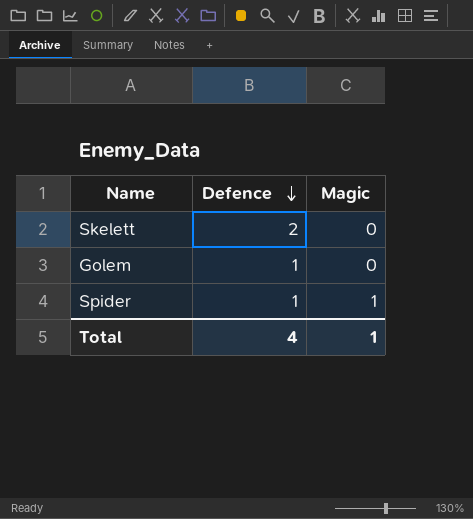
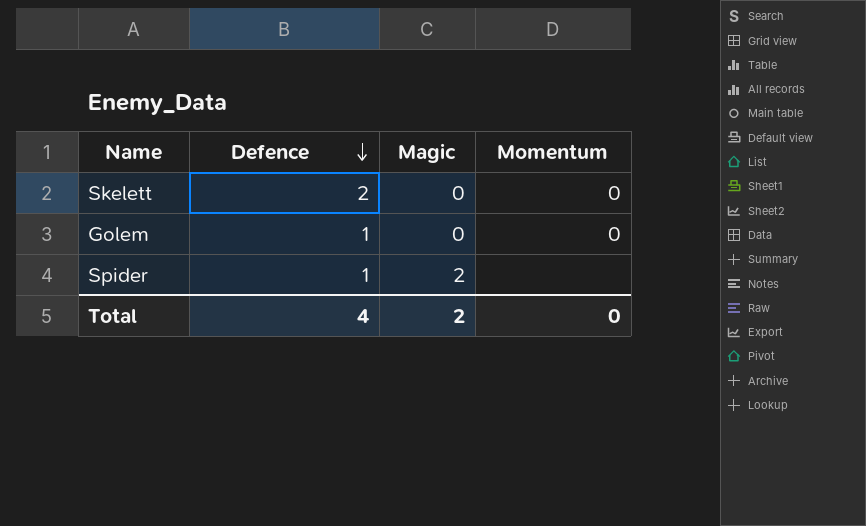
column Momentum | position: none -> 4
Spider | Magic: 1 -> 2
Total | Magic: 1 -> 2

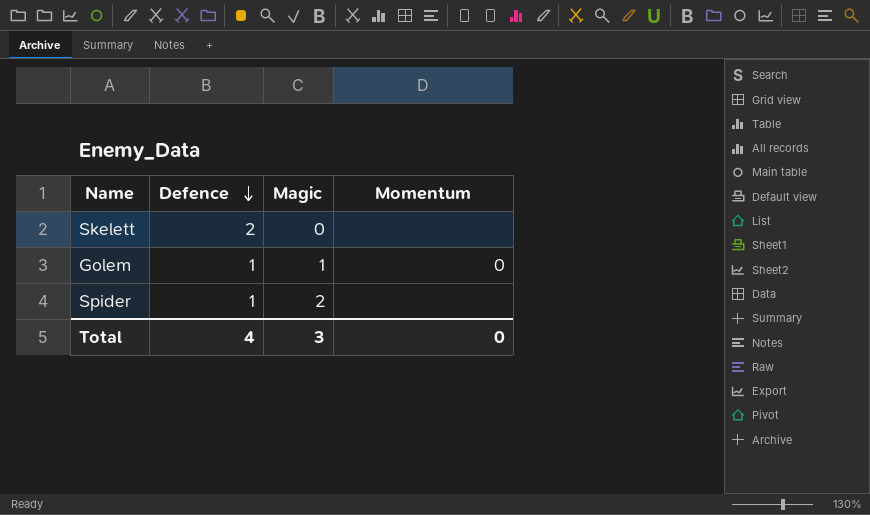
Skelett | Momentum: 0 -> none
Golem | Magic: 0 -> 1
Total | Magic: 2 -> 3

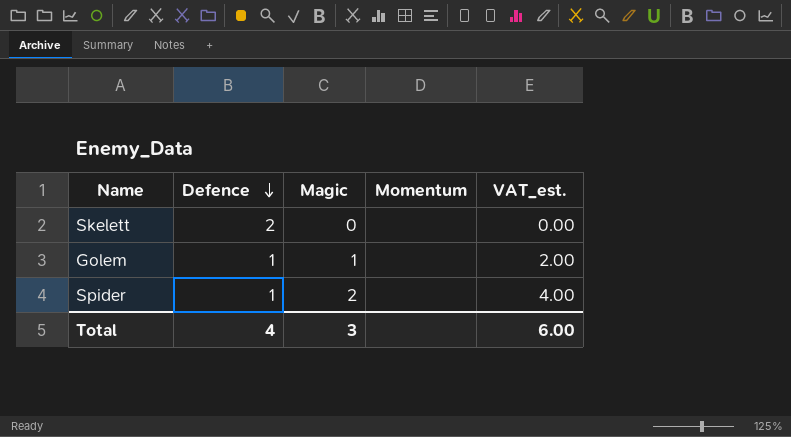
column VAT_est. | formula: none -> [Magic] * 2
Golem | Momentum: 0 -> none
Total | Momentum: 0 -> none

